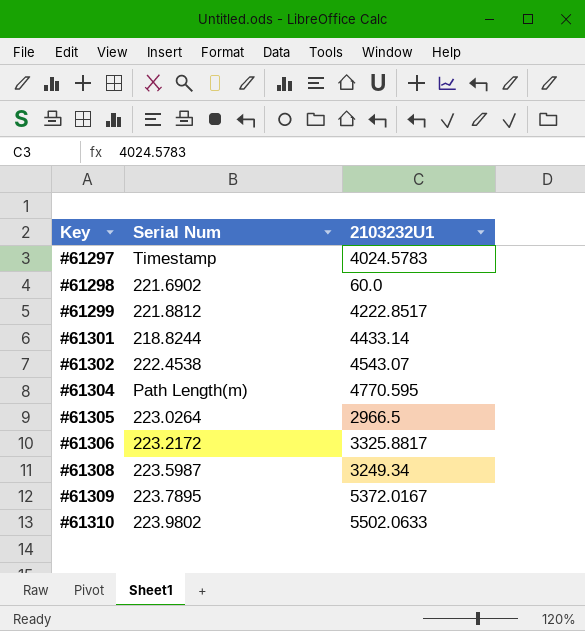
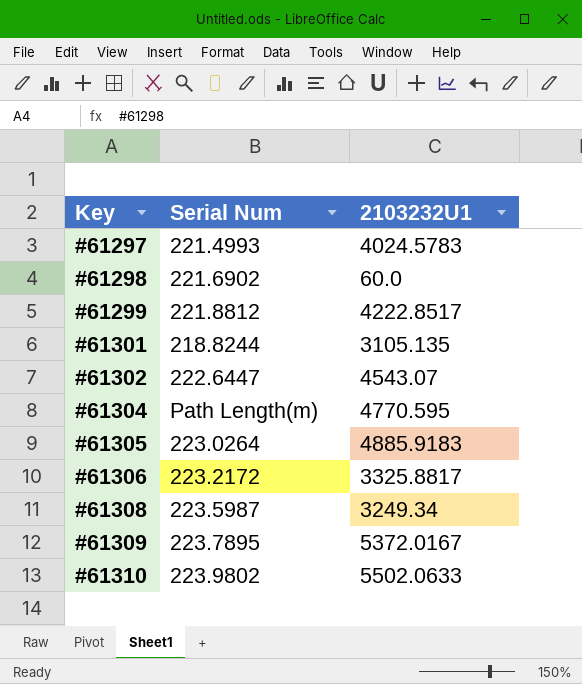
#61297 | Serial Num: Timestamp -> 221.4993
#61301 | 2103232U1: 4433.14 -> 3105.135
#61302 | Serial Num: 222.4538 -> 222.6447
#61305 | 2103232U1: 2966.5 -> 4885.9183

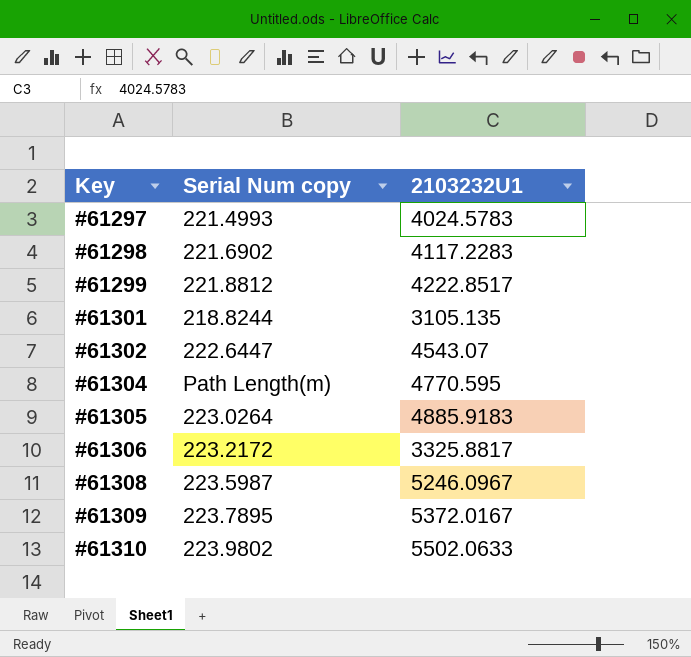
column name: Serial Num -> Serial Num copy
#61298 | 2103232U1: 60.0 -> 4117.2283
#61308 | 2103232U1: 3249.34 -> 5246.0967

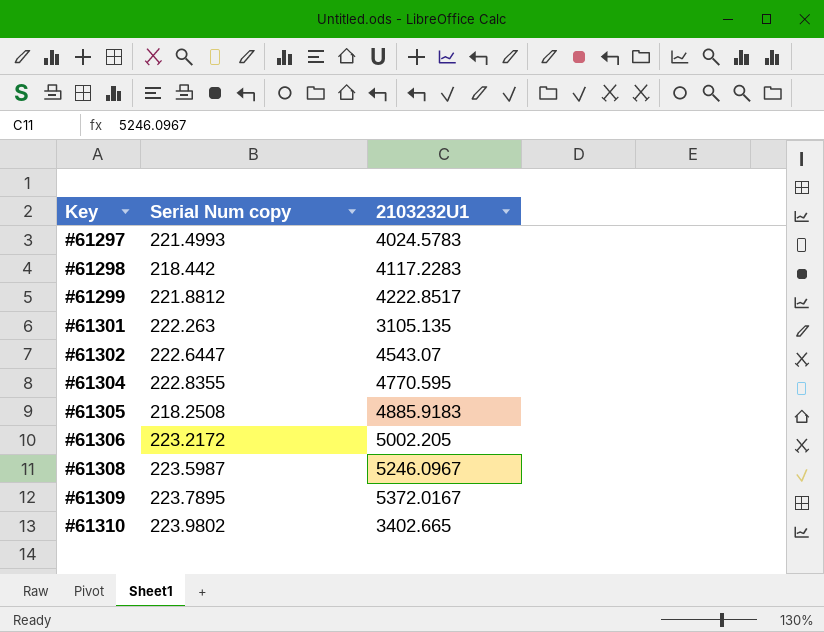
#61298 | Serial Num copy: 221.6902 -> 218.442
#61301 | Serial Num copy: 218.8244 -> 222.263
#61304 | Serial Num copy: Path Length(m) -> 222.8355
#61305 | Serial Num copy: 223.0264 -> 218.2508
#61306 | 2103232U1: 3325.8817 -> 5002.205
#61310 | 2103232U1: 5502.0633 -> 3402.665

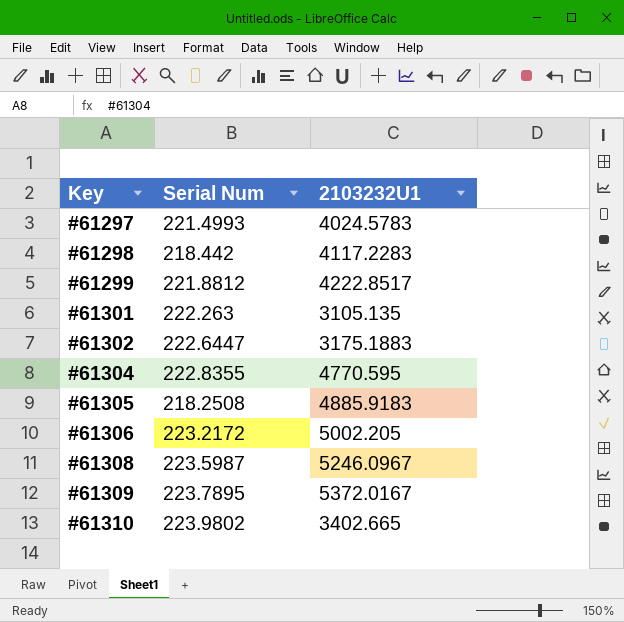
column name: Serial Num copy -> Serial Num
#61302 | 2103232U1: 4543.07 -> 3175.1883

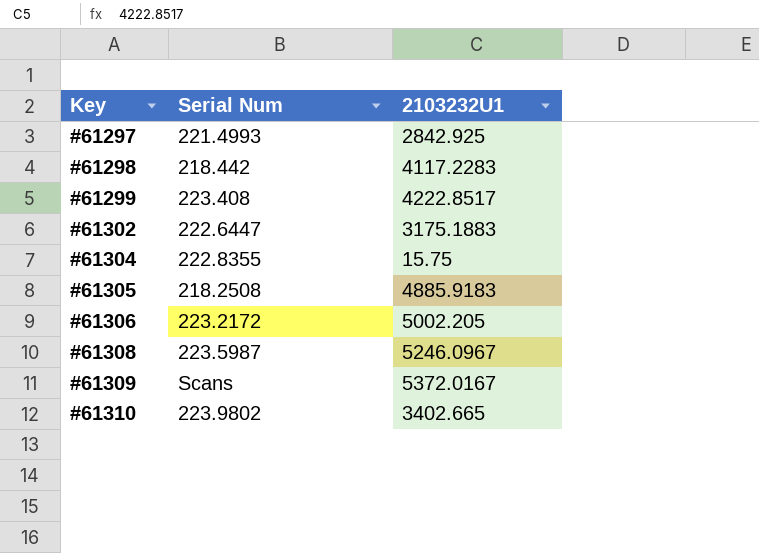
row #61301: 222.263 | 3105.135 -> none
#61297 | 2103232U1: 4024.5783 -> 2842.925
#61299 | Serial Num: 221.8812 -> 223.408
#61304 | 2103232U1: 4770.595 -> 15.75
#61309 | Serial Num: 223.7895 -> Scans

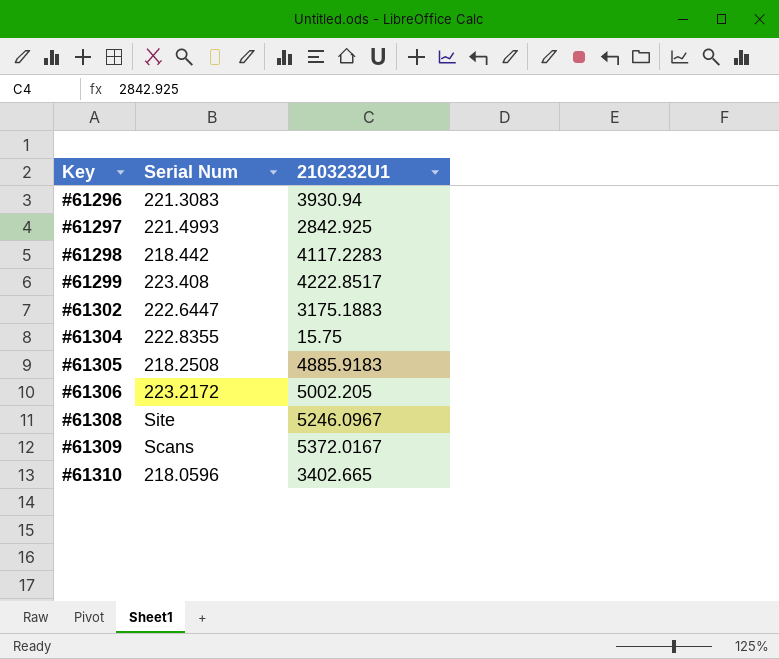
row #61296: none -> 221.3083 | 3930.94
#61308 | Serial Num: 223.5987 -> Site
#61310 | Serial Num: 223.9802 -> 218.0596

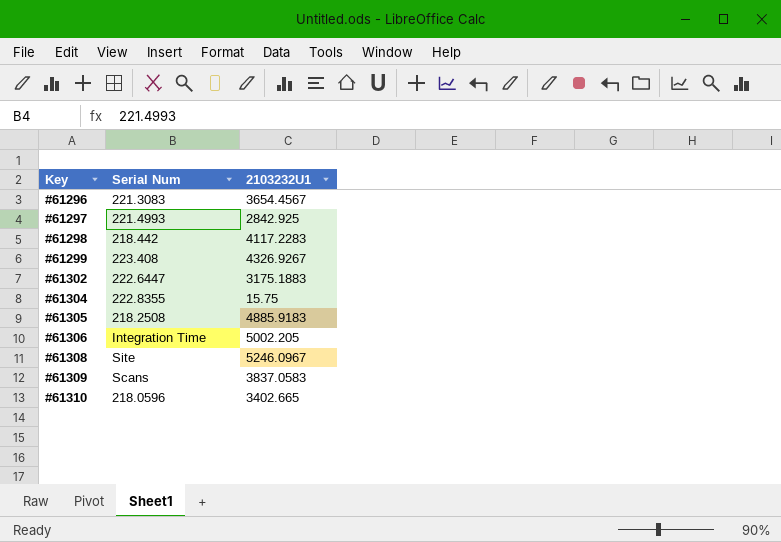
#61296 | 2103232U1: 3930.94 -> 3654.4567
#61299 | 2103232U1: 4222.8517 -> 4326.9267
#61306 | Serial Num: 223.2172 -> Integration Time
#61309 | 2103232U1: 5372.0167 -> 3837.0583

